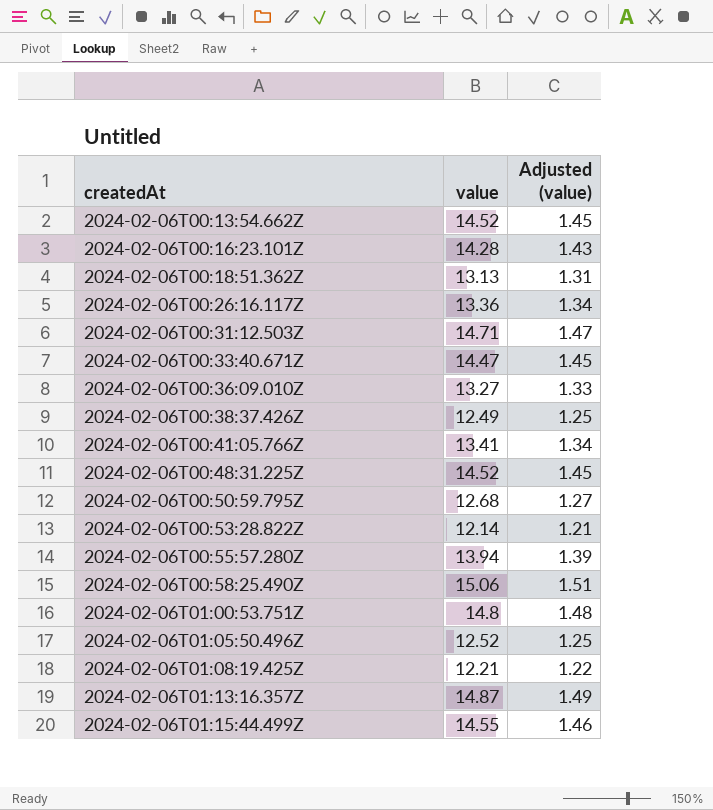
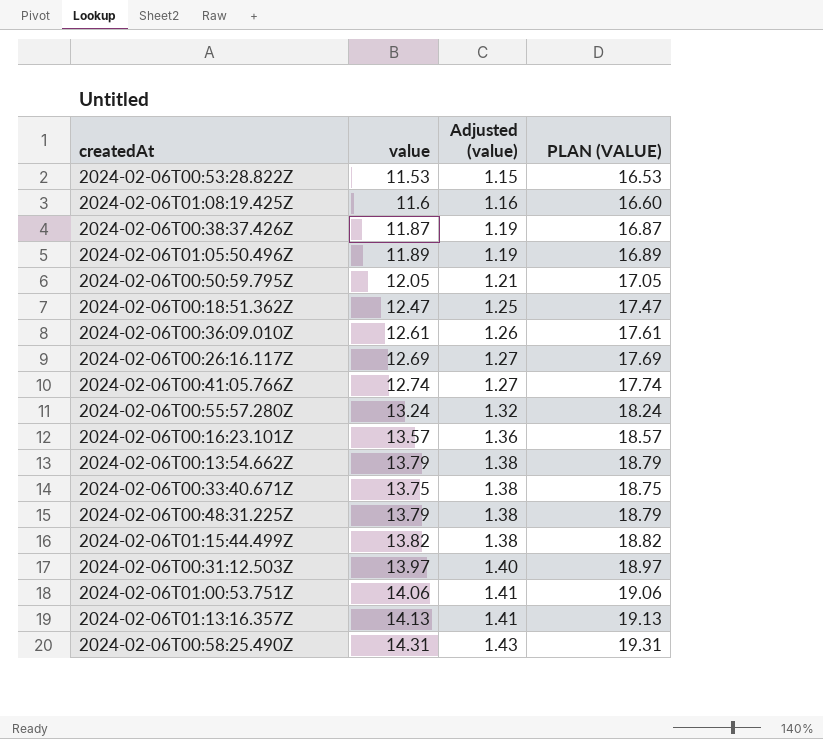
row order: createdAt ascending -> Adjusted (value) ascending
column PLAN (VALUE) | formula: none -> [value] + 5
2024-02-06T00:53:28.822Z | value: 12.14 -> 11.53
2024-02-06T00:53:28.822Z | Adjusted (value): 1.21 -> 1.15
2024-02-06T01:08:19.425Z | value: 12.21 -> 11.6
2024-02-06T01:08:19.425Z | Adjusted (value): 1.22 -> 1.16
2024-02-06T00:38:37.426Z | value: 12.49 -> 11.87
2024-02-06T00:38:37.426Z | Adjusted (value): 1.25 -> 1.19
2024-02-06T01:05:50.496Z | value: 12.52 -> 11.89
2024-02-06T01:05:50.496Z | Adjusted (value): 1.25 -> 1.19
2024-02-06T00:50:59.795Z | value: 12.68 -> 12.05
2024-02-06T00:50:59.795Z | Adjusted (value): 1.27 -> 1.21
2024-02-06T00:18:51.362Z | value: 13.13 -> 12.47
2024-02-06T00:18:51.362Z | Adjusted (value): 1.31 -> 1.25
2024-02-06T00:36:09.010Z | value: 13.27 -> 12.61
2024-02-06T00:36:09.010Z | Adjusted (value): 1.33 -> 1.26
2024-02-06T00:26:16.117Z | value: 13.36 -> 12.69
2024-02-06T00:26:16.117Z | Adjusted (value): 1.34 -> 1.27
2024-02-06T00:41:05.766Z | value: 13.41 -> 12.74
2024-02-06T00:41:05.766Z | Adjusted (value): 1.34 -> 1.27
2024-02-06T00:55:57.280Z | value: 13.94 -> 13.24
2024-02-06T00:55:57.280Z | Adjusted (value): 1.39 -> 1.32
2024-02-06T00:16:23.101Z | value: 14.28 -> 13.57
2024-02-06T00:16:23.101Z | Adjusted (value): 1.43 -> 1.36
2024-02-06T00:13:54.662Z | value: 14.52 -> 13.79
2024-02-06T00:13:54.662Z | Adjusted (value): 1.45 -> 1.38
2024-02-06T00:33:40.671Z | value: 14.47 -> 13.75
2024-02-06T00:33:40.671Z | Adjusted (value): 1.45 -> 1.38
2024-02-06T00:48:31.225Z | value: 14.52 -> 13.79
2024-02-06T00:48:31.225Z | Adjusted (value): 1.45 -> 1.38
2024-02-06T01:15:44.499Z | value: 14.55 -> 13.82
2024-02-06T01:15:44.499Z | Adjusted (value): 1.46 -> 1.38
2024-02-06T00:31:12.503Z | value: 14.71 -> 13.97
2024-02-06T00:31:12.503Z | Adjusted (value): 1.47 -> 1.40
2024-02-06T01:00:53.751Z | value: 14.8 -> 14.06
2024-02-06T01:00:53.751Z | Adjusted (value): 1.48 -> 1.41
2024-02-06T01:13:16.357Z | value: 14.87 -> 14.13
2024-02-06T01:13:16.357Z | Adjusted (value): 1.49 -> 1.41
2024-02-06T00:58:25.490Z | value: 15.06 -> 14.31
2024-02-06T00:58:25.490Z | Adjusted (value): 1.51 -> 1.43

